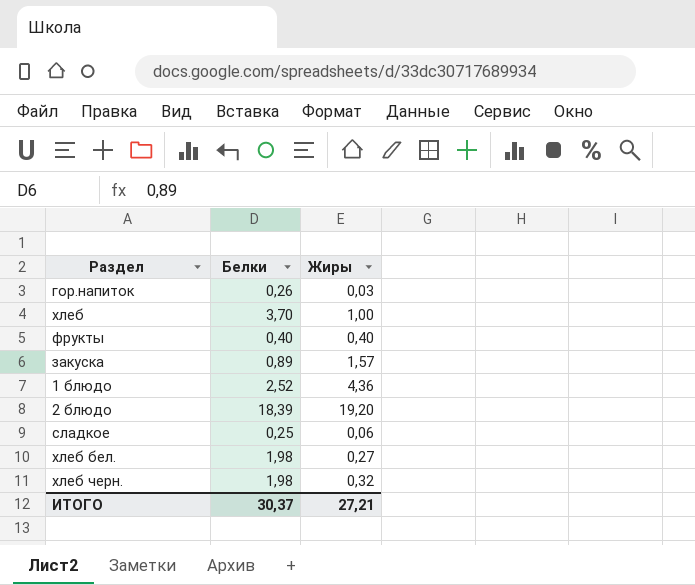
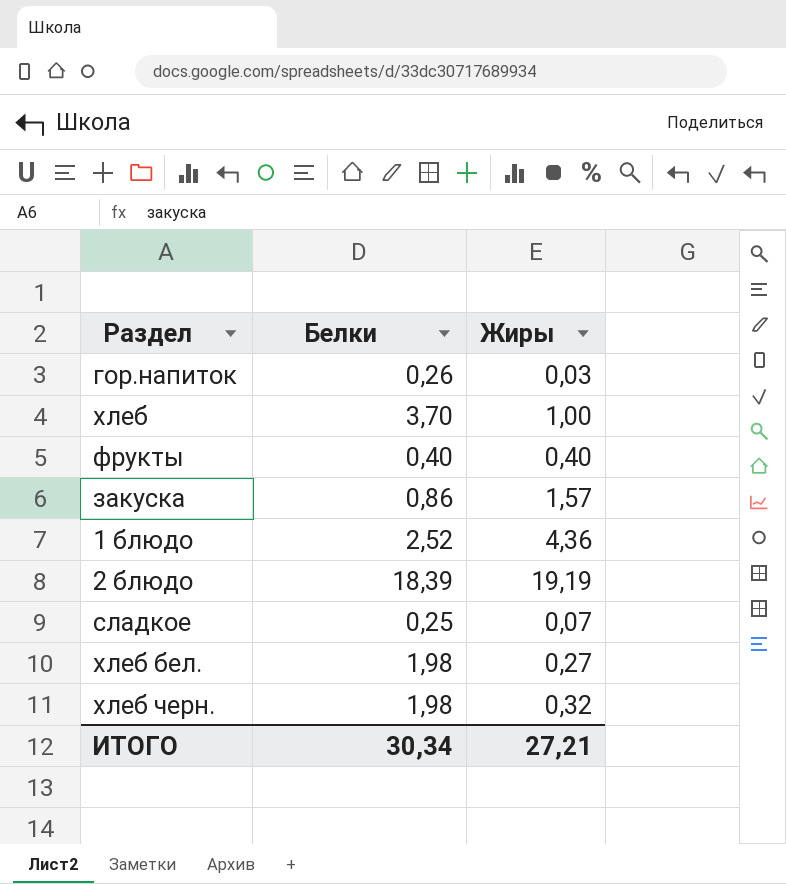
закуска | Белки: 0,89 -> 0,86
2 блюдо | Жиры: 19,20 -> 19,19
сладкое | Жиры: 0,06 -> 0,07
ИТОГО | Белки: 30,37 -> 30,34

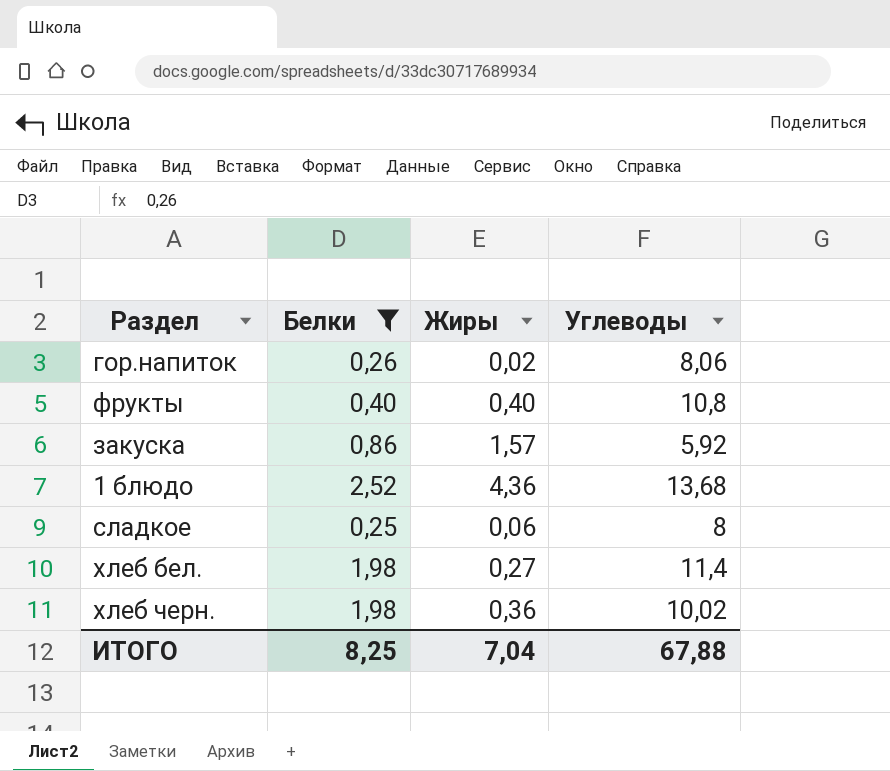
filter: none -> Белки <= 2,52
column Углеводы | position: none -> 4
гор.напиток | Жиры: 0,03 -> 0,02
сладкое | Жиры: 0,07 -> 0,06
хлеб черн. | Жиры: 0,32 -> 0,36
ИТОГО | Белки: 30,34 -> 8,25
ИТОГО | Жиры: 27,21 -> 7,04

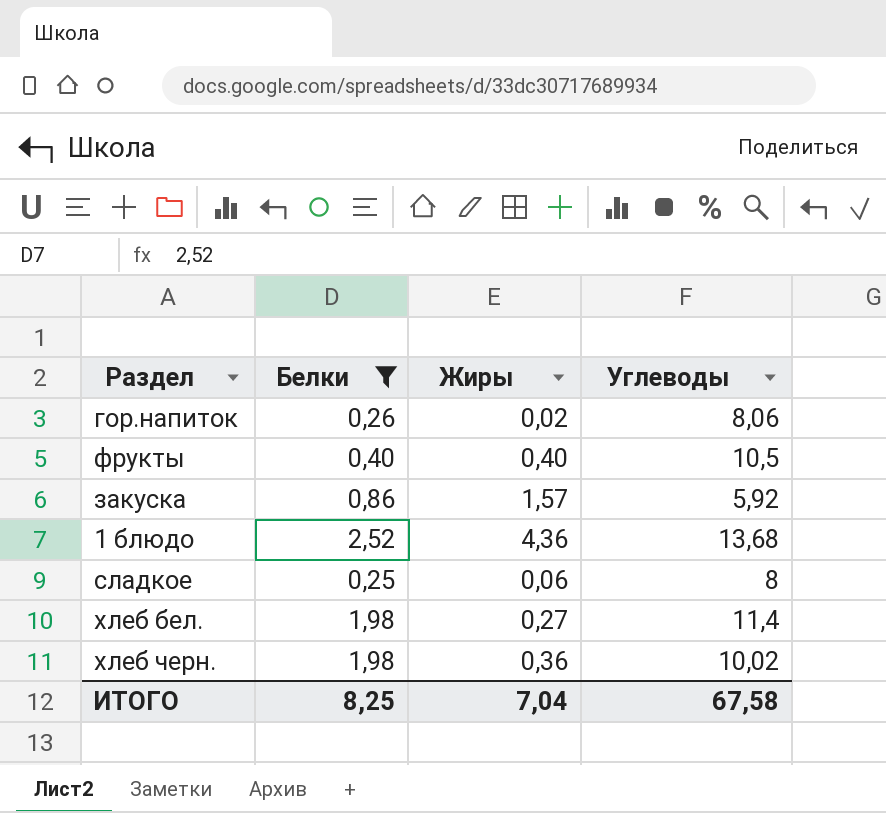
фрукты | Углеводы: 10,8 -> 10,5
ИТОГО | Углеводы: 67,88 -> 67,58

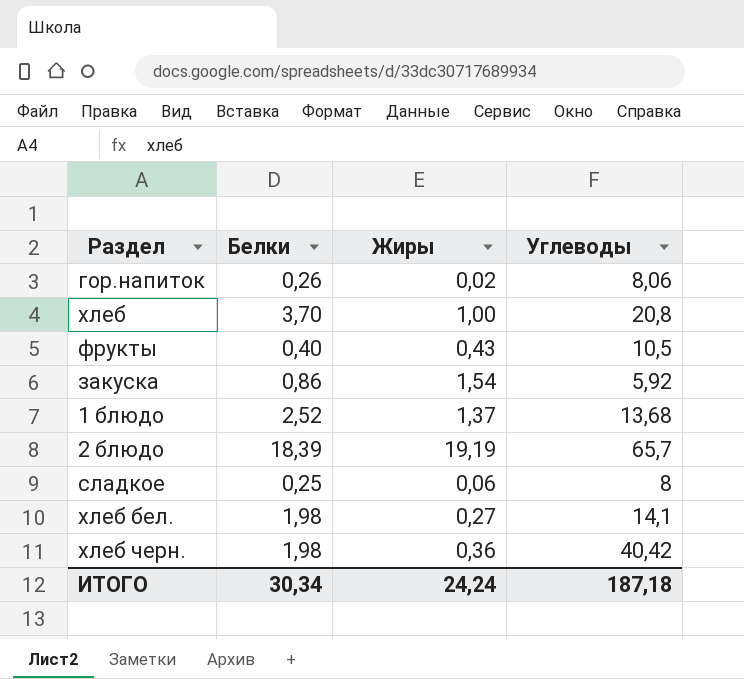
filter: Белки <= 2,52 -> none
фрукты | Жиры: 0,40 -> 0,43
закуска | Жиры: 1,57 -> 1,54
1 блюдо | Жиры: 4,36 -> 1,37
хлеб бел. | Углеводы: 11,4 -> 14,1
хлеб черн. | Углеводы: 10,02 -> 40,42
ИТОГО | Белки: 8,25 -> 30,34
ИТОГО | Жиры: 7,04 -> 24,24
ИТОГО | Углеводы: 67,58 -> 187,18

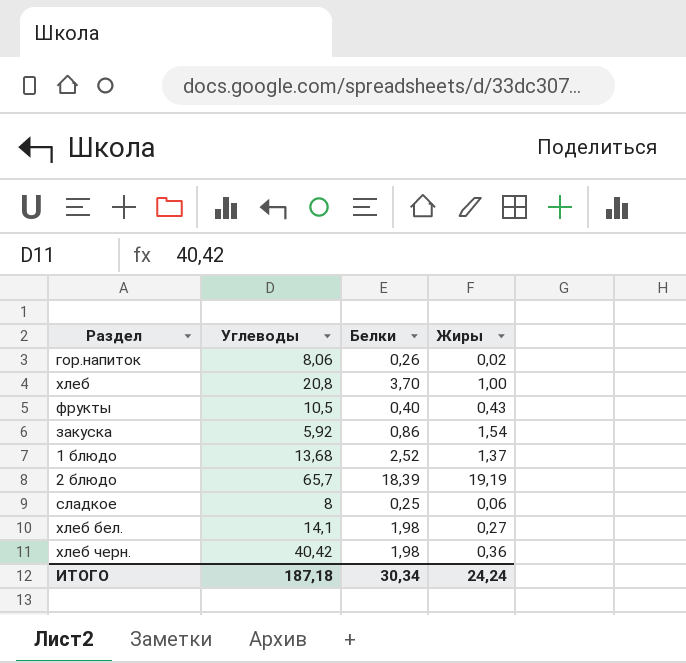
column Углеводы | position: 4 -> 2

